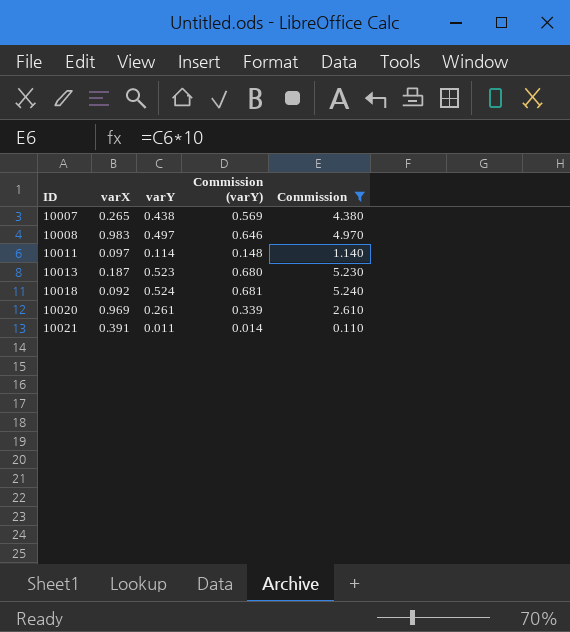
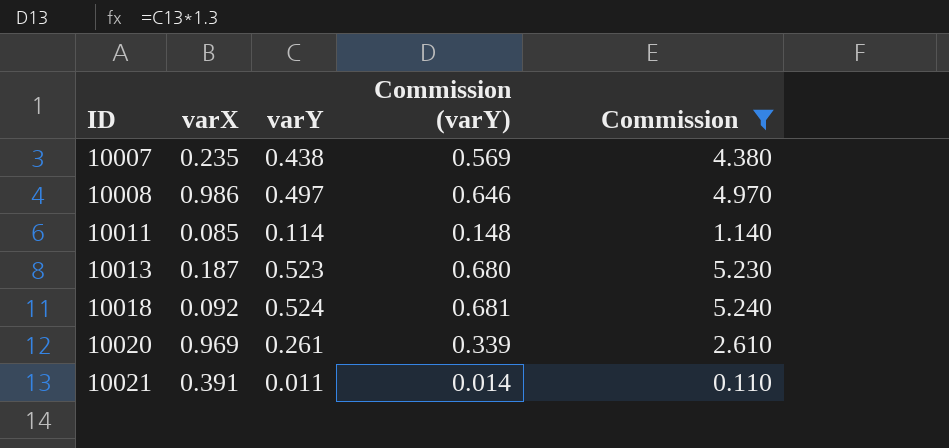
10007 | varX: 0.265 -> 0.235
10008 | varX: 0.983 -> 0.986
10011 | varX: 0.097 -> 0.085

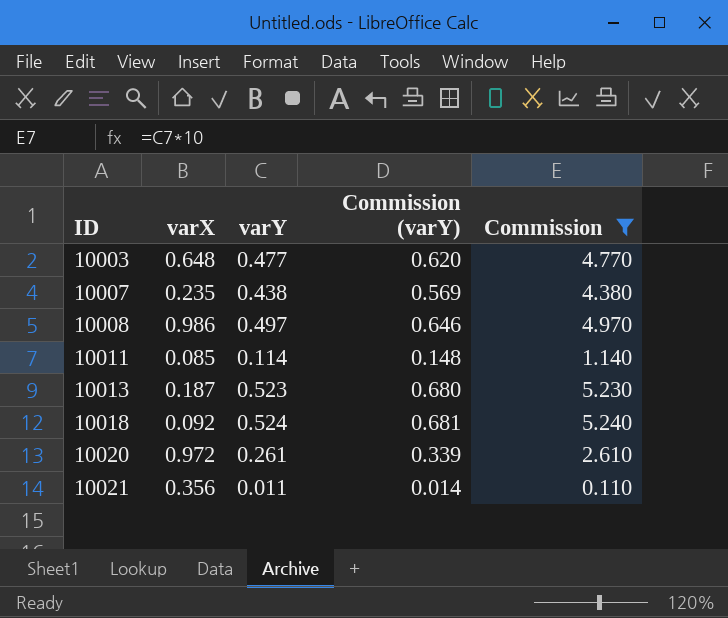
row 10003: none -> 0.648 | 0.477 | 0.620 | 4.770
10020 | varX: 0.969 -> 0.972
10021 | varX: 0.391 -> 0.356

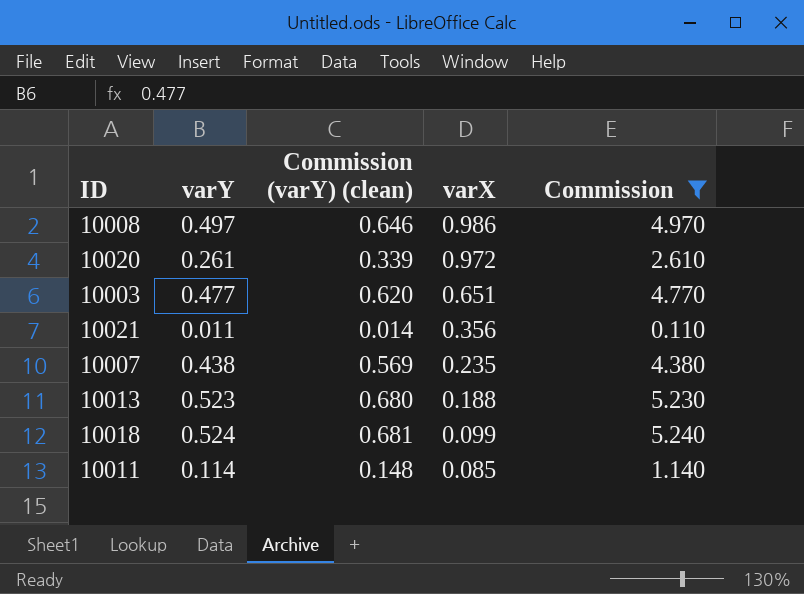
row order: ID ascending -> varX descending
column name: Commission (varY) -> Commission (varY) (clean)
column varX | position: 2 -> 4
10003 | varX: 0.648 -> 0.651
10013 | varX: 0.187 -> 0.188
10018 | varX: 0.092 -> 0.099

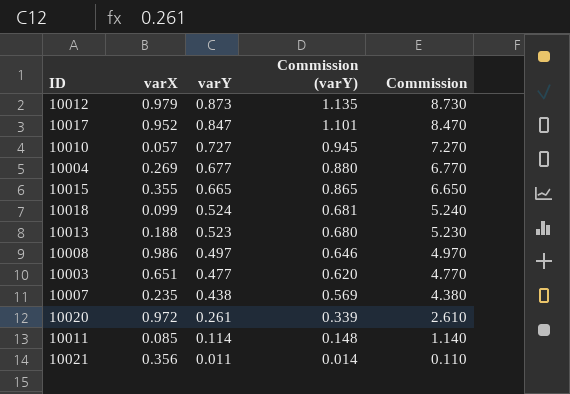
filter: Commission <= 5.240 -> none
row order: varX descending -> varY descending
column varX | position: 4 -> 2
column name: Commission (varY) (clean) -> Commission (varY)

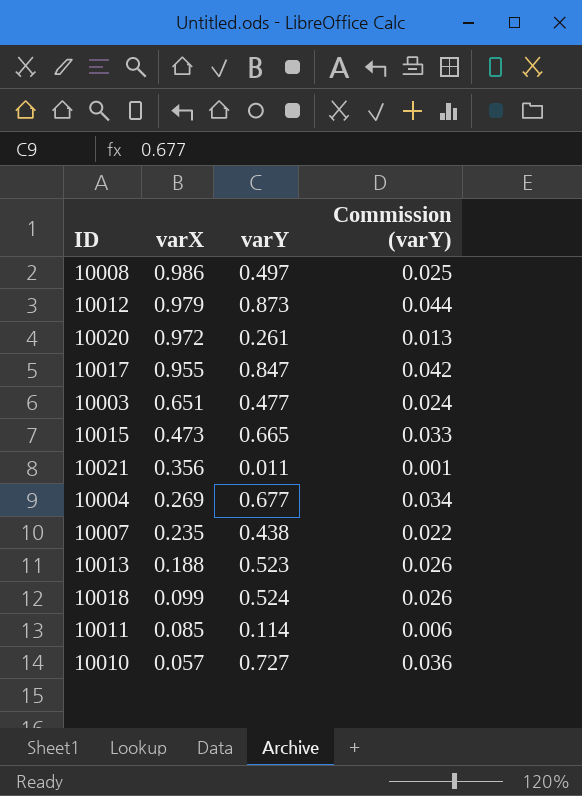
row order: varY descending -> varX descending
column Commission | formula: [varY] * 10 -> none
column Commission (varY) | formula: [varY] * 1.3 -> [varY] * 0.05
10017 | varX: 0.952 -> 0.955
10015 | varX: 0.355 -> 0.473

